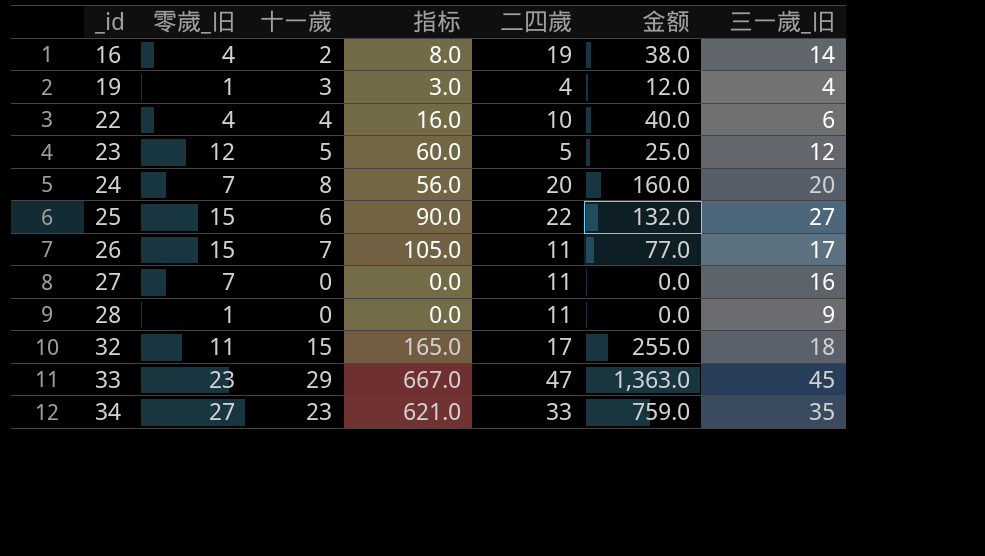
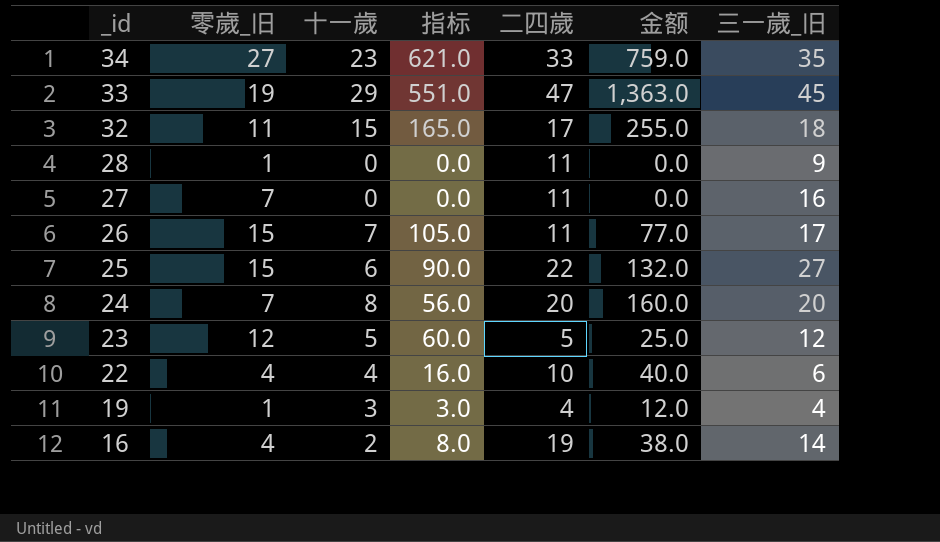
row order: _id ascending -> _id descending
33 | 零歲_旧: 23 -> 19
33 | 指标: 667.0 -> 551.0

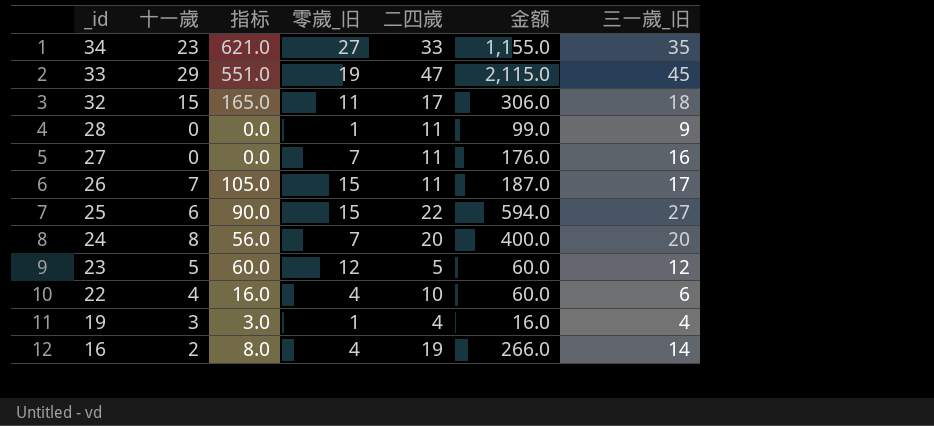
column 零歲_旧 | position: 2 -> 4
column 金额 | formula: [十一歲] * [二四歲] -> [二四歲] * [三一歲_旧]

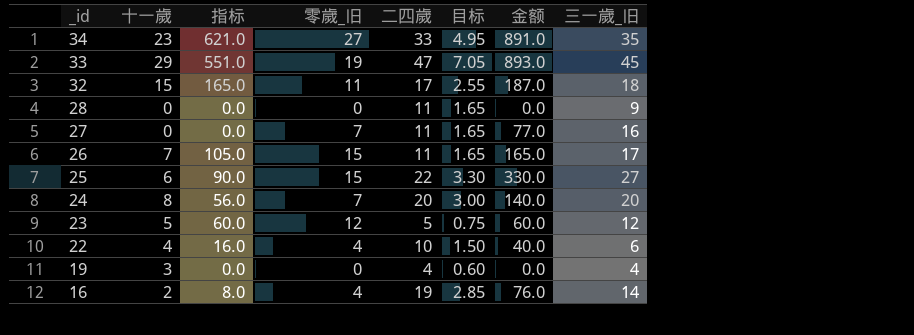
column 目标 | formula: none -> [二四歲] * 0.15
column 金额 | formula: [二四歲] * [三一歲_旧] -> [零歲_旧] * [二四歲]
28 | 零歲_旧: 1 -> 0
19 | 指标: 3.0 -> 0.0
19 | 零歲_旧: 1 -> 0

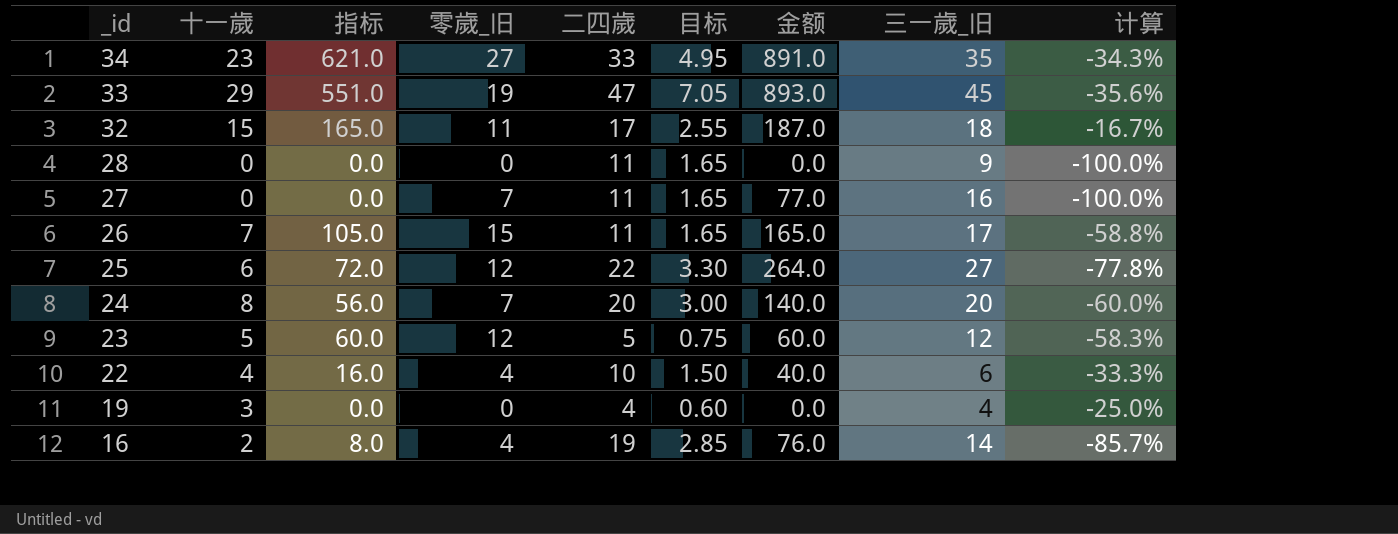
column 计算 | formula: none -> ([十一歲] - [三一歲_旧]) / [三一歲_旧]
25 | 指标: 90.0 -> 72.0
25 | 零歲_旧: 15 -> 12
25 | 金额: 330.0 -> 264.0

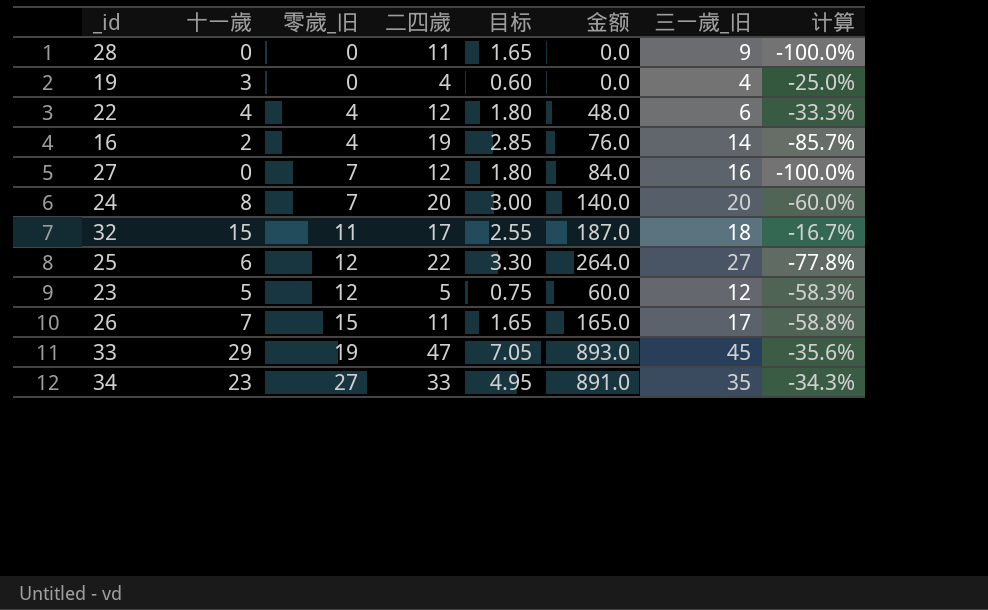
row order: _id descending -> 零歲_旧 ascending
column 指标 | formula: [十一歲] * [零歲_旧] -> none
22 | 二四歲: 10 -> 12
22 | 目标: 1.50 -> 1.80
22 | 金额: 40.0 -> 48.0
27 | 二四歲: 11 -> 12
27 | 目标: 1.65 -> 1.80
27 | 金额: 77.0 -> 84.0

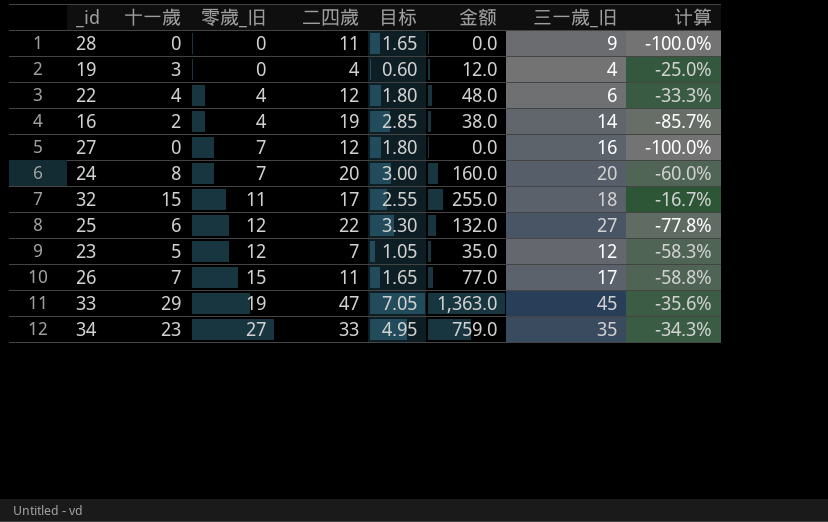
column 金额 | formula: [零歲_旧] * [二四歲] -> [十一歲] * [二四歲]
23 | 二四歲: 5 -> 7
23 | 目标: 0.75 -> 1.05

